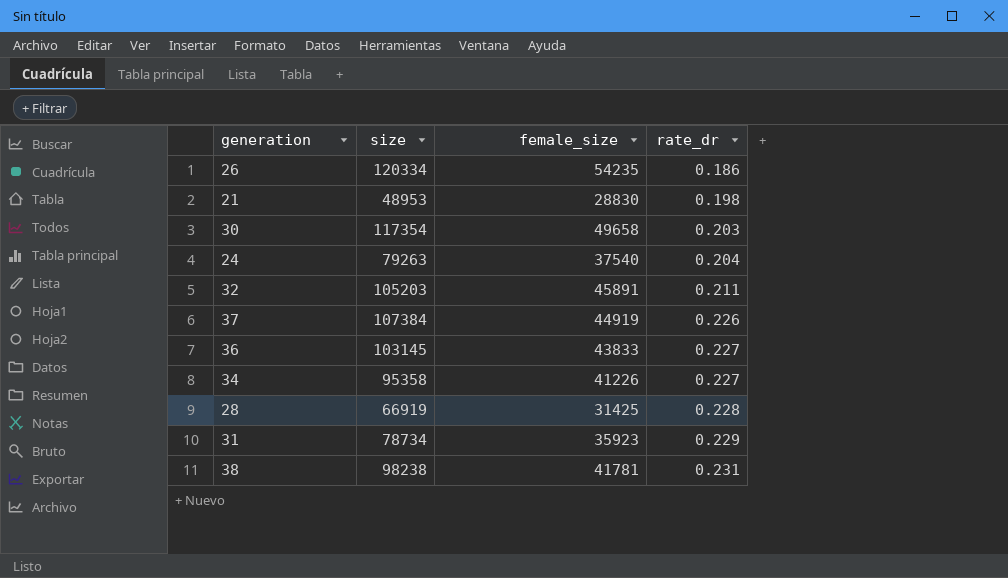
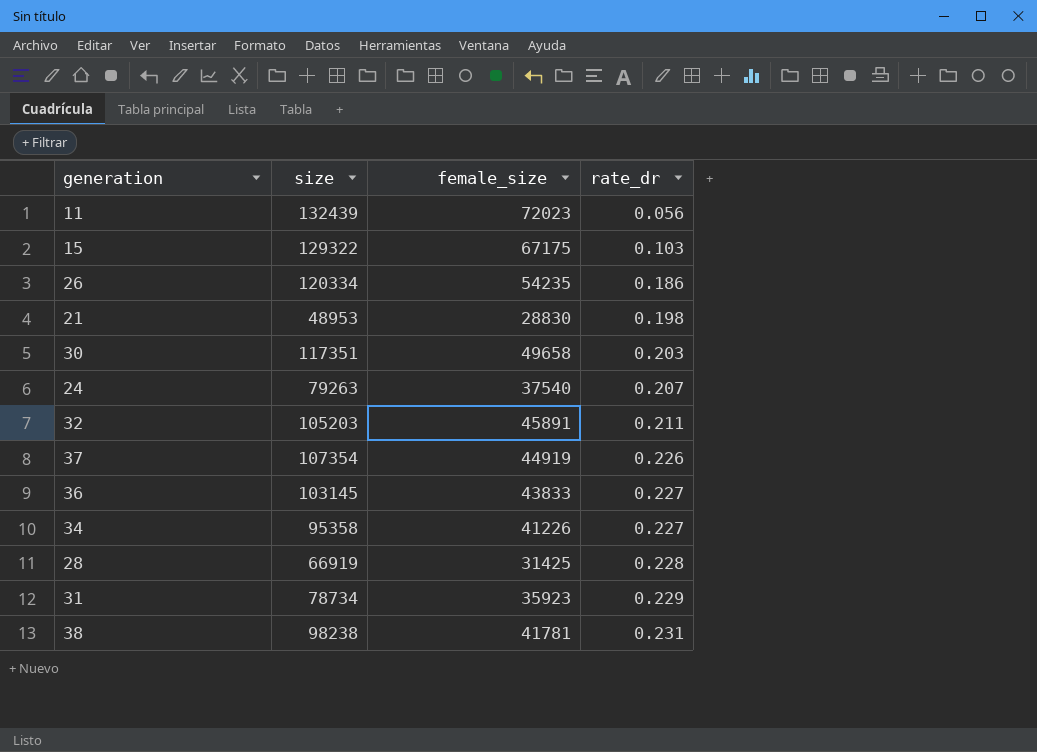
row 11: none -> 132439 | 72023 | 0.056
row 15: none -> 129322 | 67175 | 0.103
30 | size: 117354 -> 117351
24 | rate_dr: 0.204 -> 0.207
37 | size: 107384 -> 107354

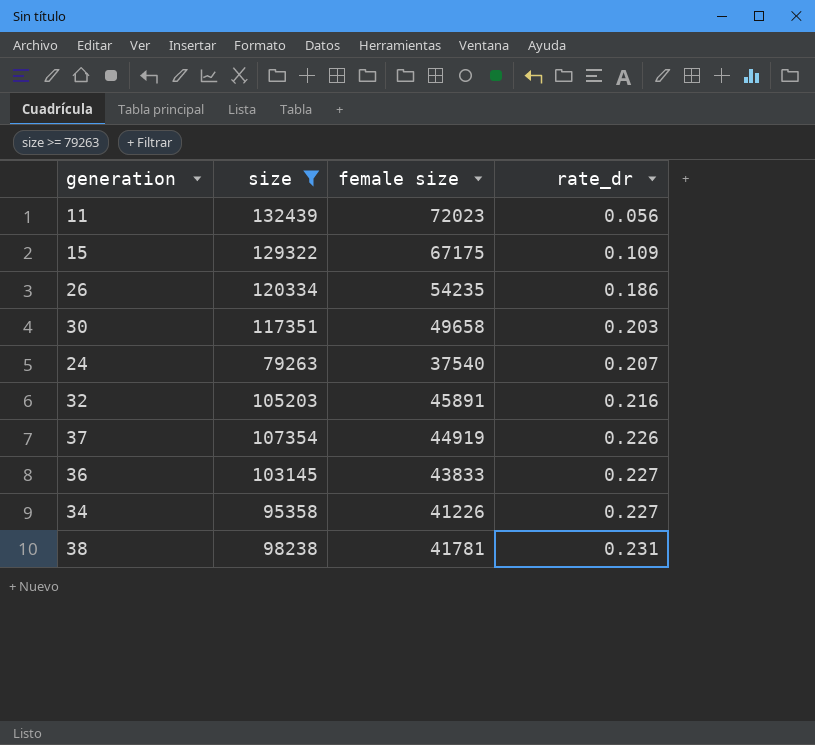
filter: none -> size >= 79263
column name: female_size -> female size
15 | rate_dr: 0.103 -> 0.109
32 | rate_dr: 0.211 -> 0.216

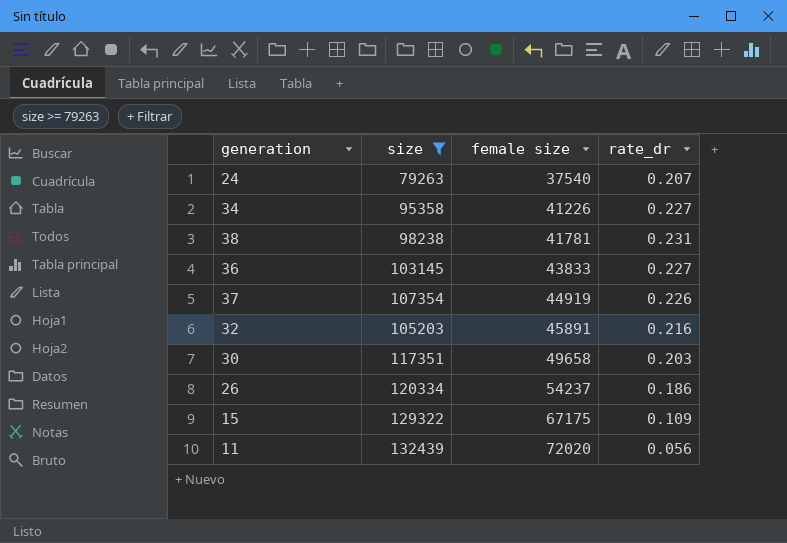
row order: rate_dr ascending -> female size ascending
26 | female size: 54235 -> 54237
11 | female size: 72023 -> 72020

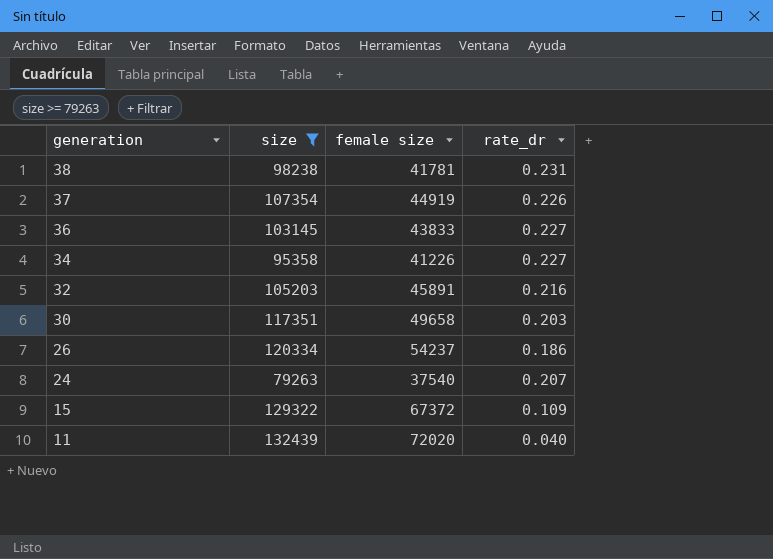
row order: female size ascending -> generation descending
15 | female size: 67175 -> 67372
11 | rate_dr: 0.056 -> 0.040

